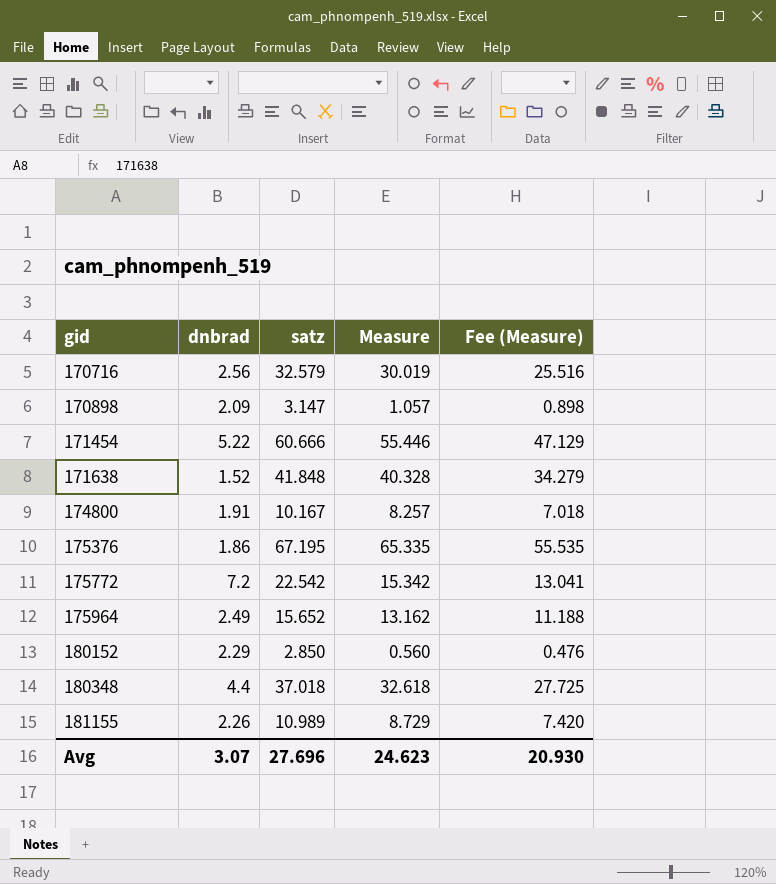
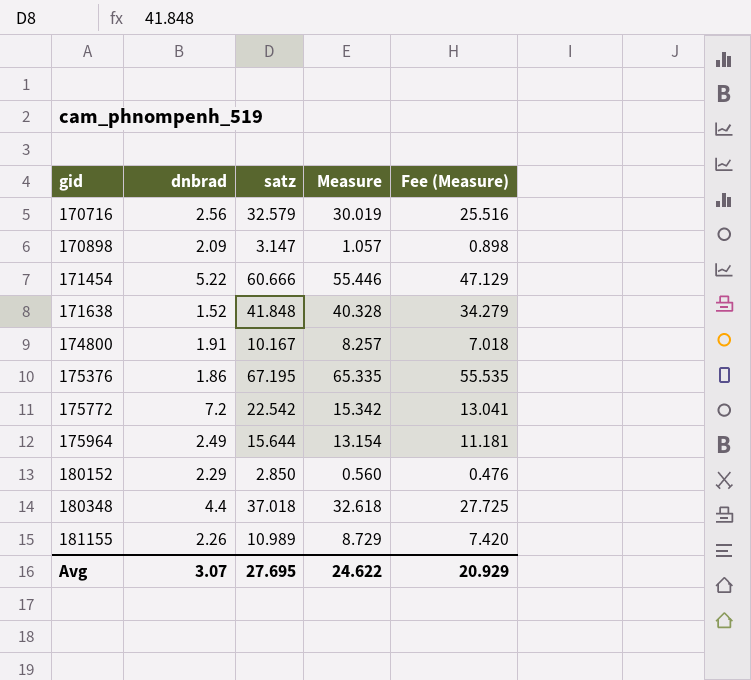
175964 | satz: 15.652 -> 15.644
175964 | Measure: 13.162 -> 13.154
175964 | Fee (Measure): 11.188 -> 11.181
Avg | satz: 27.696 -> 27.695
Avg | Measure: 24.623 -> 24.622
Avg | Fee (Measure): 20.930 -> 20.929

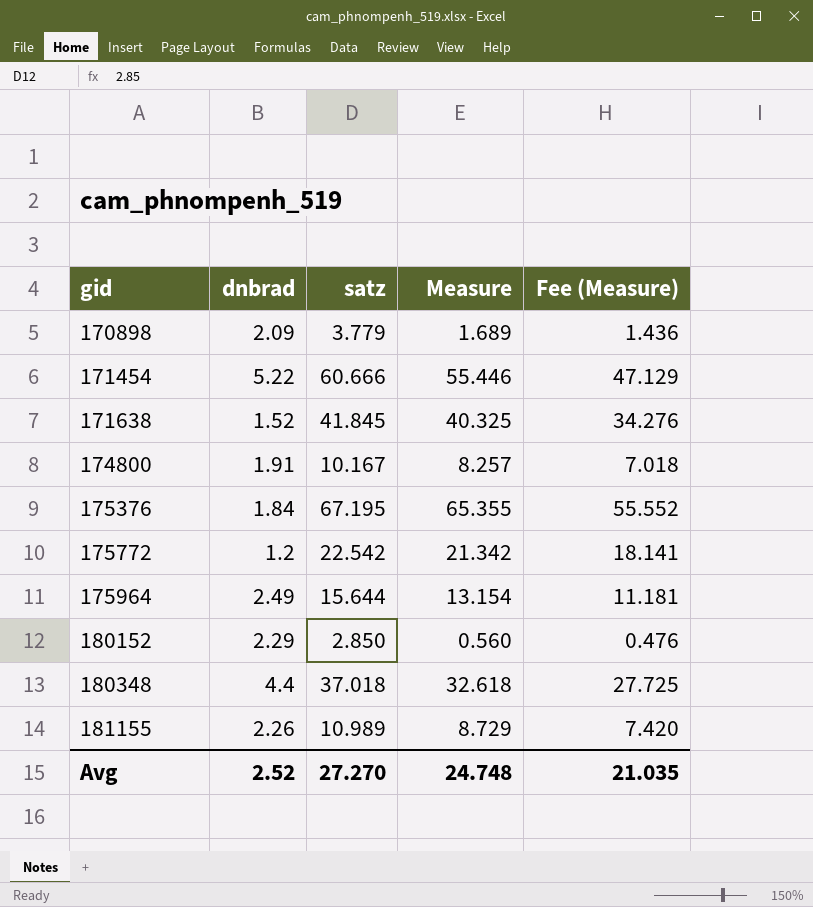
row 170716: 2.56 | 32.579 | 30.019 | 25.516 -> none
170898 | satz: 3.147 -> 3.779
170898 | Measure: 1.057 -> 1.689
170898 | Fee (Measure): 0.898 -> 1.436
171638 | satz: 41.848 -> 41.845
171638 | Measure: 40.328 -> 40.325
171638 | Fee (Measure): 34.279 -> 34.276
175376 | dnbrad: 1.86 -> 1.84
175376 | Measure: 65.335 -> 65.355
175376 | Fee (Measure): 55.535 -> 55.552
175772 | dnbrad: 7.2 -> 1.2
175772 | Measure: 15.342 -> 21.342
175772 | Fee (Measure): 13.041 -> 18.141
Avg | dnbrad: 3.07 -> 2.52
Avg | satz: 27.695 -> 27.270
Avg | Measure: 24.622 -> 24.748
Avg | Fee (Measure): 20.929 -> 21.035

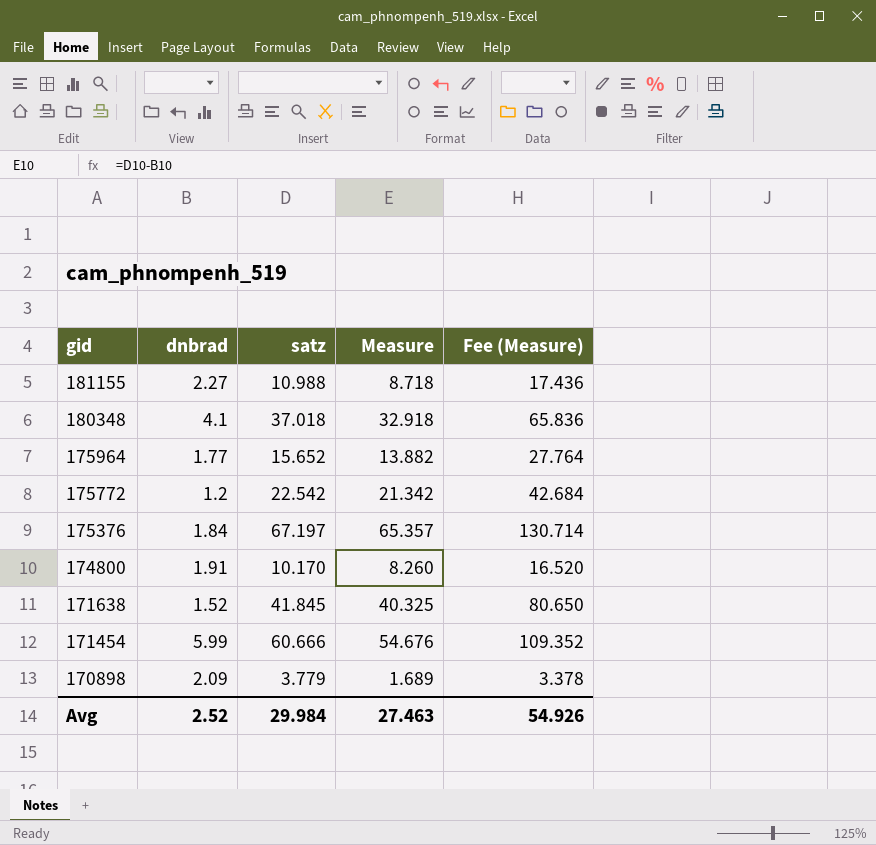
row order: gid ascending -> gid descending
column Fee (Measure) | formula: [Measure] * 0.85 -> [Measure] * 2
row 180152: 2.29 | 2.850 | 0.560 | 0.476 -> none
181155 | dnbrad: 2.26 -> 2.27
181155 | satz: 10.989 -> 10.988
181155 | Measure: 8.729 -> 8.718
180348 | dnbrad: 4.4 -> 4.1
180348 | Measure: 32.618 -> 32.918
175964 | dnbrad: 2.49 -> 1.77
175964 | satz: 15.644 -> 15.652
175964 | Measure: 13.154 -> 13.882
175376 | satz: 67.195 -> 67.197
175376 | Measure: 65.355 -> 65.357
174800 | satz: 10.167 -> 10.170
174800 | Measure: 8.257 -> 8.260
171454 | dnbrad: 5.22 -> 5.99
171454 | Measure: 55.446 -> 54.676
Avg | satz: 27.270 -> 29.984
Avg | Measure: 24.748 -> 27.463
Avg | Fee (Measure): 21.035 -> 54.926

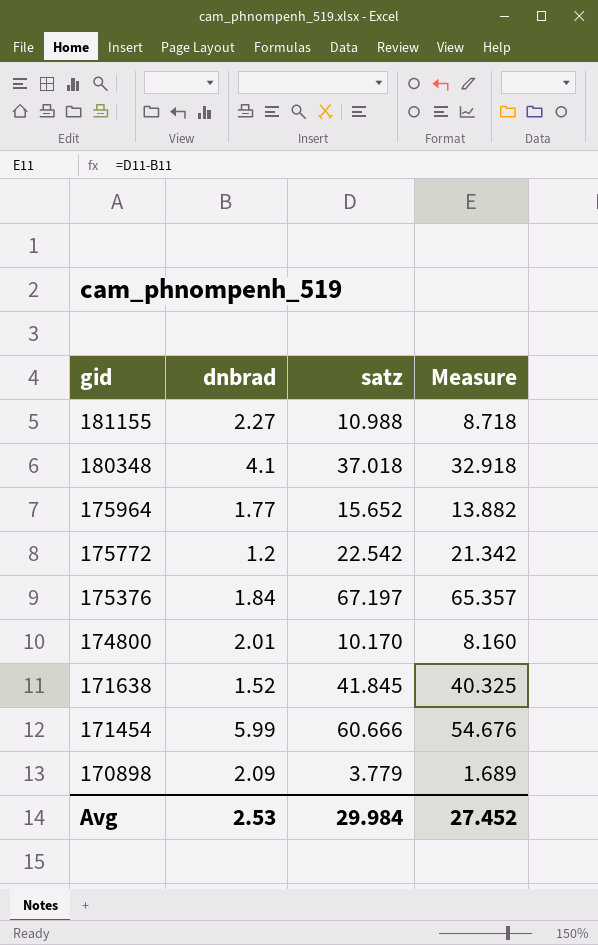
column Fee (Measure) | formula: [Measure] * 2 -> none
174800 | dnbrad: 1.91 -> 2.01
174800 | Measure: 8.260 -> 8.160
Avg | dnbrad: 2.52 -> 2.53
Avg | Measure: 27.463 -> 27.452

